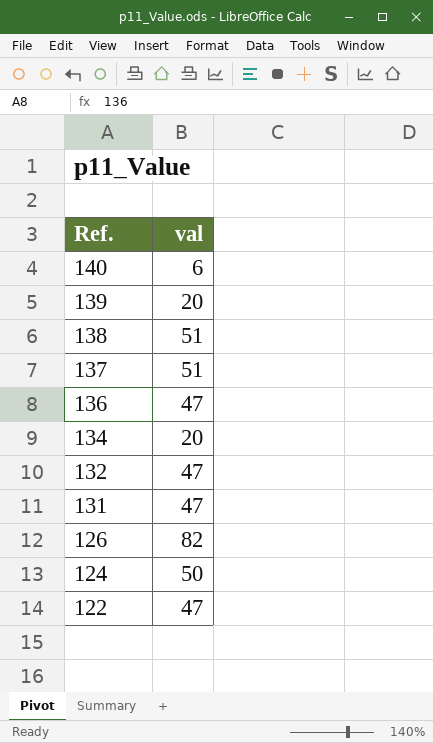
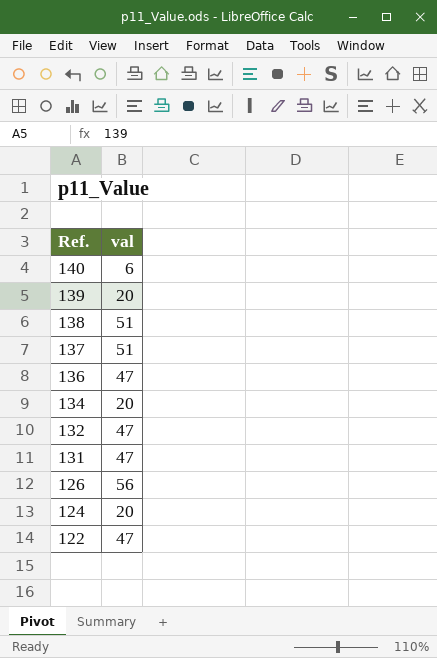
126 | val: 82 -> 56
124 | val: 50 -> 20

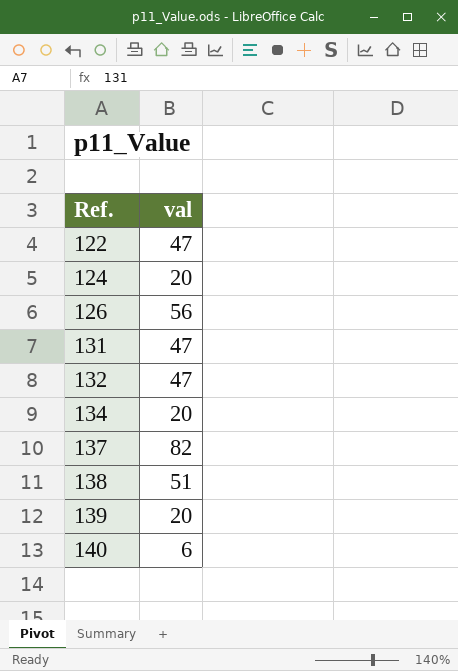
row order: Ref. descending -> Ref. ascending
row 136: 47 -> none
137 | val: 51 -> 82

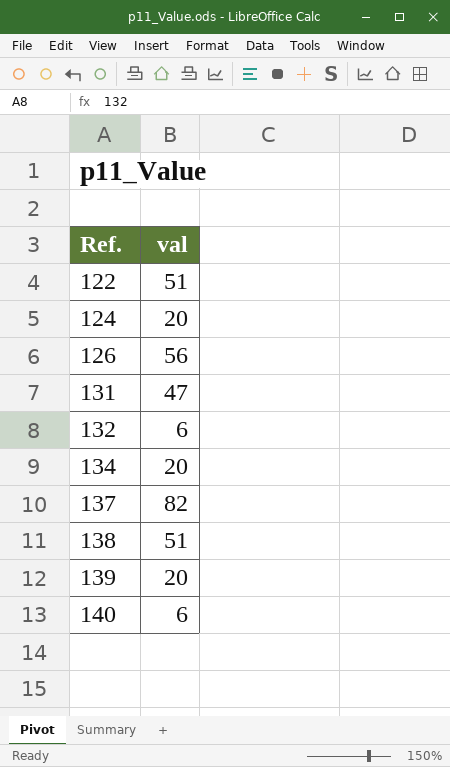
122 | val: 47 -> 51
132 | val: 47 -> 6

